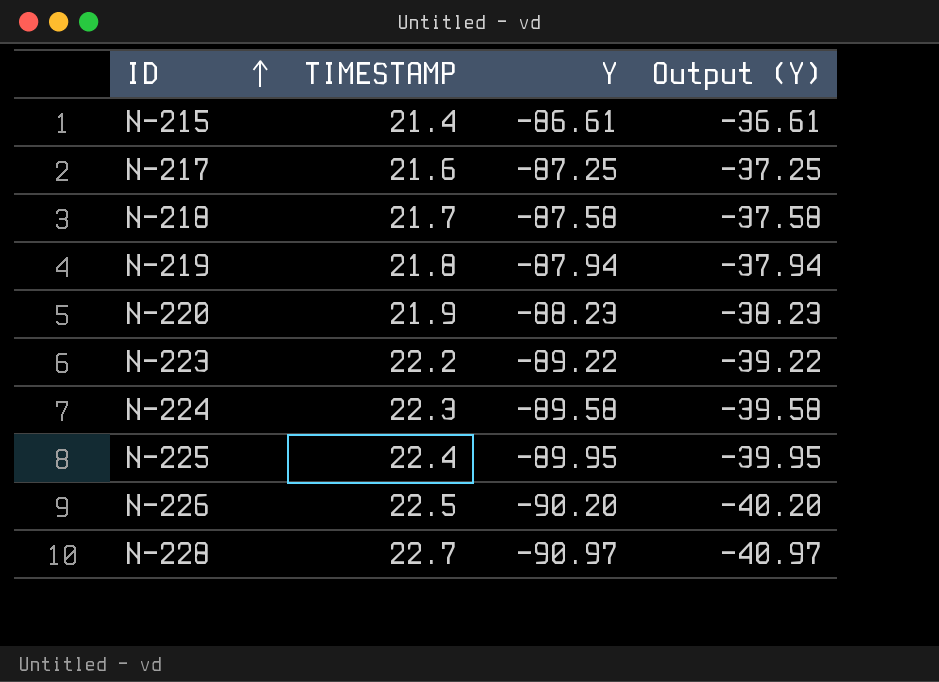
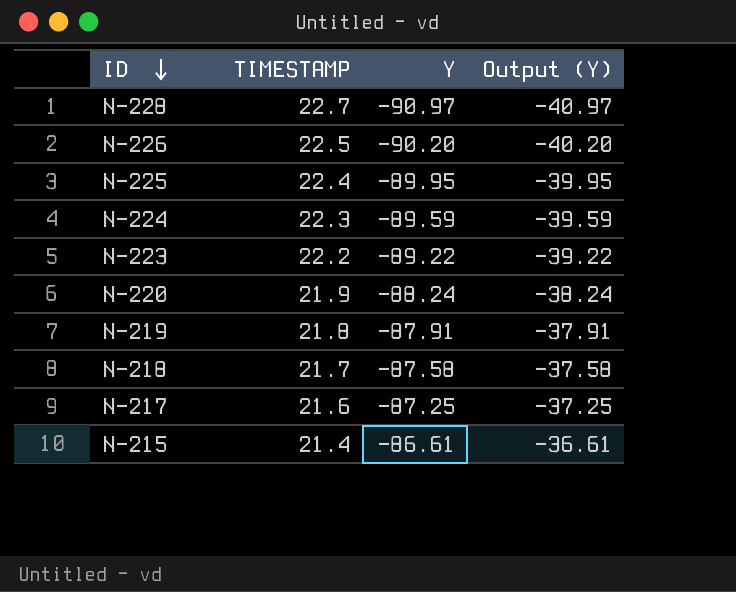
row order: ID ascending -> ID descending
N-224 | Y: -89.58 -> -89.59
N-224 | Output (Y): -39.58 -> -39.59
N-220 | Y: -88.23 -> -88.24
N-220 | Output (Y): -38.23 -> -38.24
N-219 | Y: -87.94 -> -87.91
N-219 | Output (Y): -37.94 -> -37.91

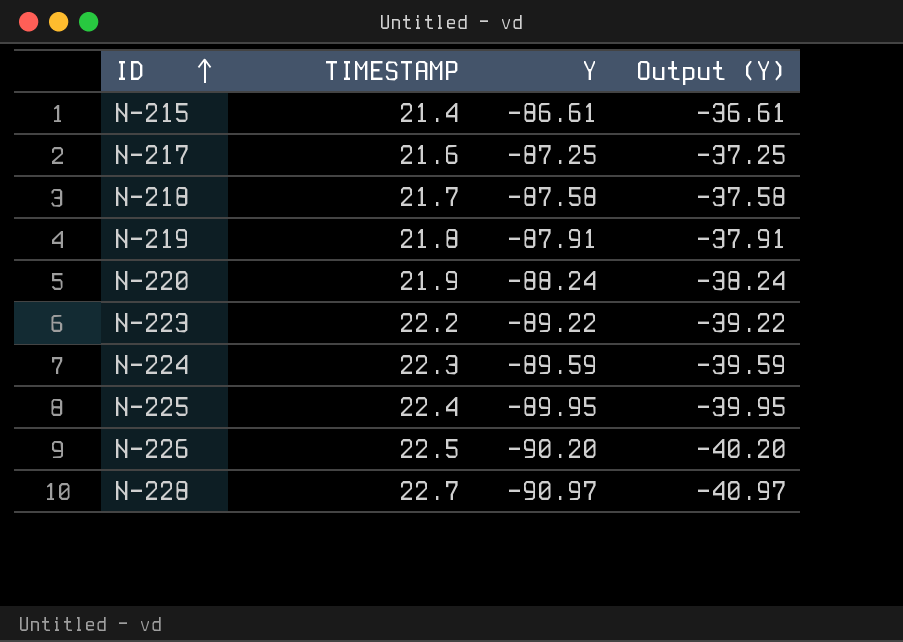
row order: ID descending -> ID ascending

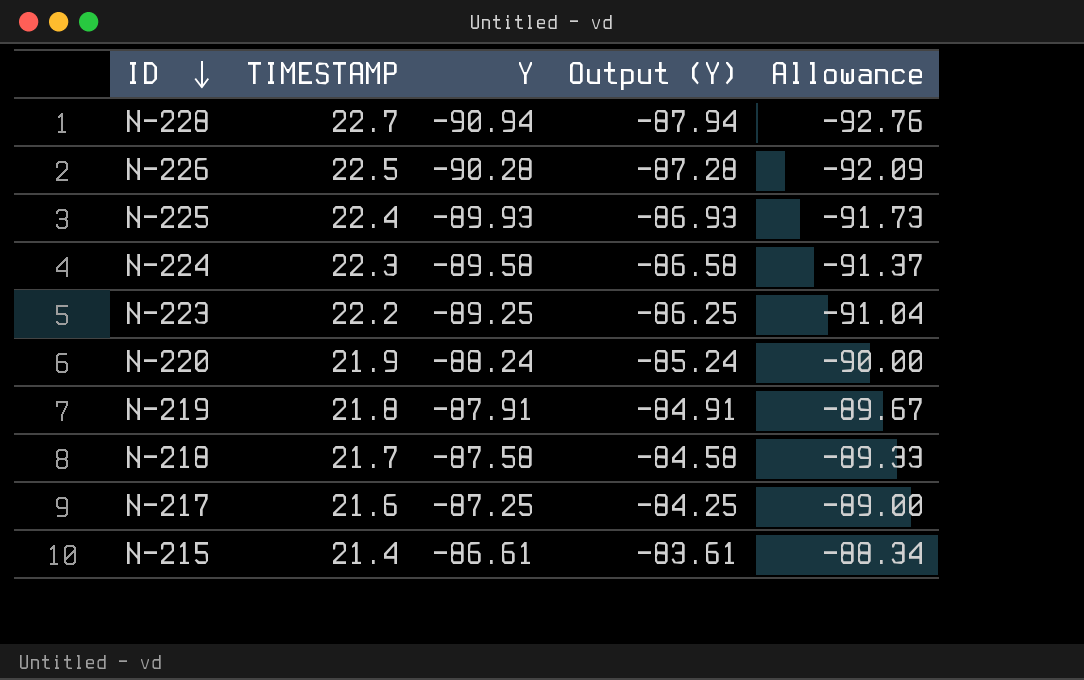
row order: ID ascending -> ID descending
column Output (Y) | formula: [Y] + 50 -> [Y] + 3
column Allowance | formula: none -> [Y] * 1.02
N-228 | Y: -90.97 -> -90.94
N-226 | Y: -90.20 -> -90.28
N-225 | Y: -89.95 -> -89.93
N-224 | Y: -89.59 -> -89.58
N-223 | Y: -89.22 -> -89.25

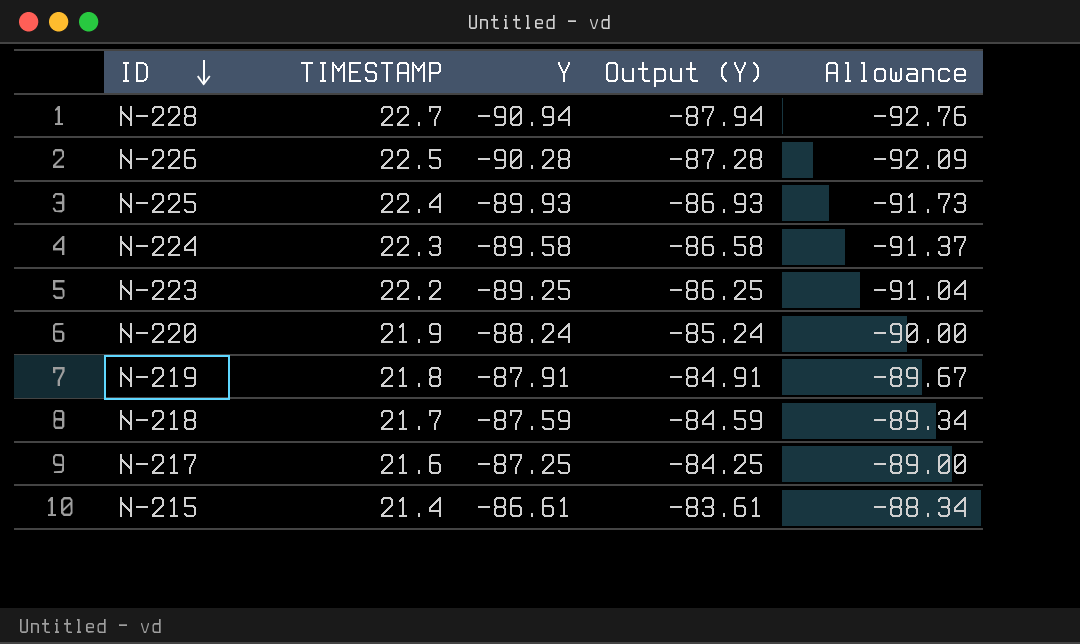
N-218 | Y: -87.58 -> -87.59
N-218 | Output (Y): -84.58 -> -84.59
N-218 | Allowance: -89.33 -> -89.34

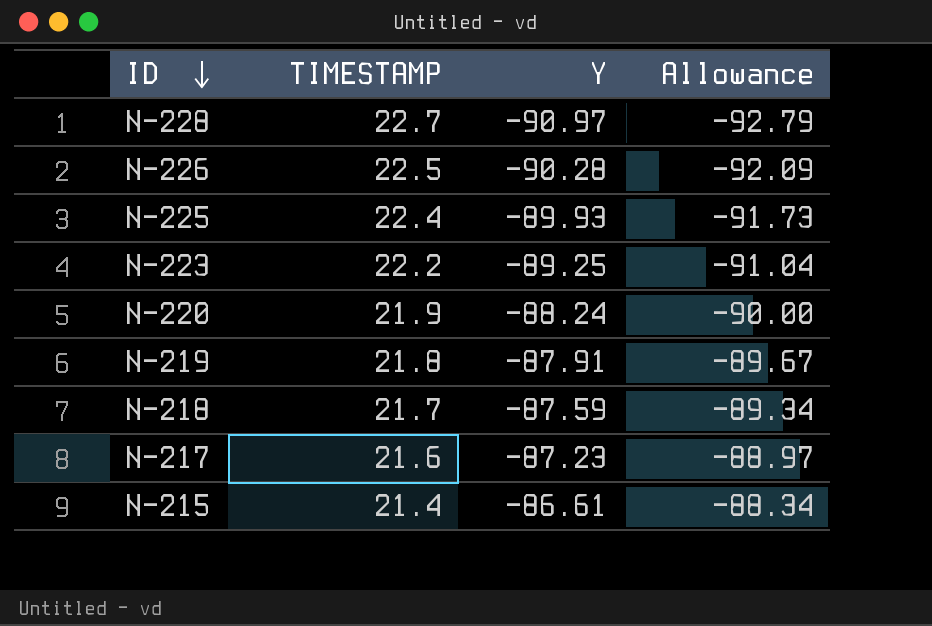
column Output (Y) | formula: [Y] + 3 -> none
row N-224: 22.3 | -89.58 | -86.58 | -91.37 -> none
N-228 | Y: -90.94 -> -90.97
N-228 | Allowance: -92.76 -> -92.79
N-217 | Y: -87.25 -> -87.23
N-217 | Allowance: -89.00 -> -88.97

